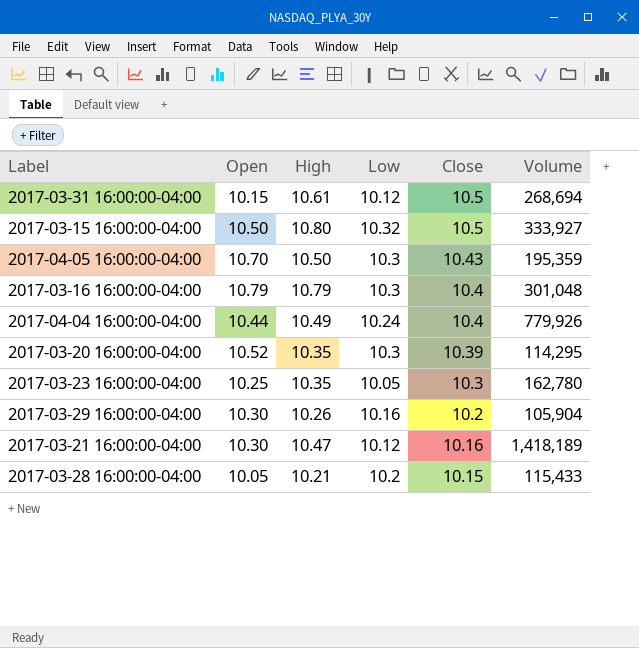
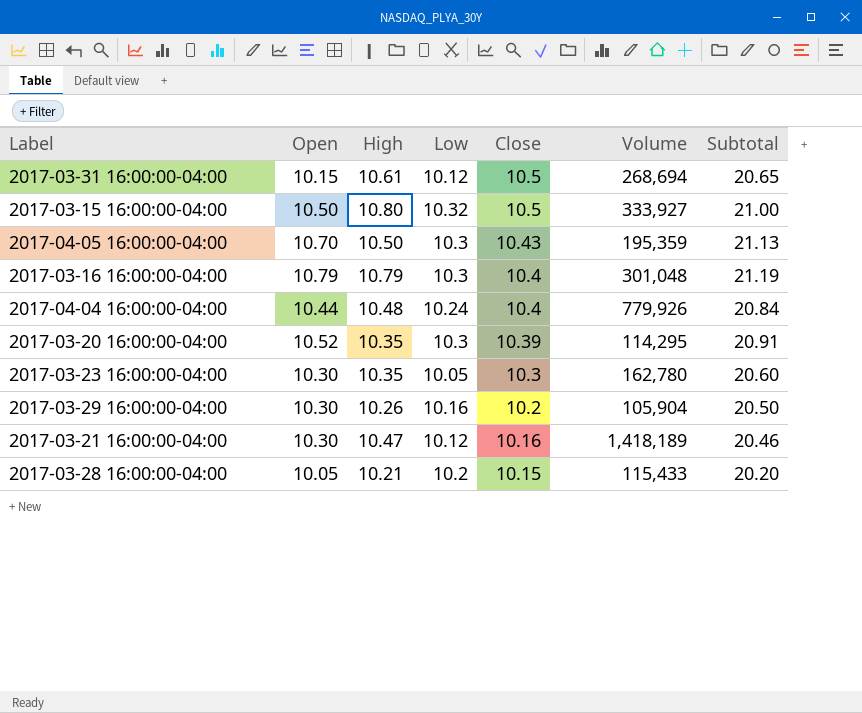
column Subtotal | formula: none -> [Open] + [Close]
2017-04-04 16:00:00-04:00 | High: 10.49 -> 10.48
2017-03-23 16:00:00-04:00 | Open: 10.25 -> 10.30

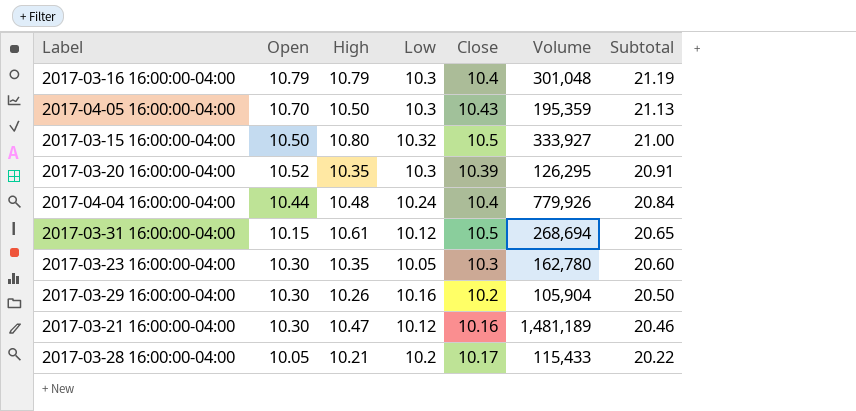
row order: Close descending -> Subtotal descending
2017-03-20 16:00:00-04:00 | Volume: 114,295 -> 126,295
2017-03-21 16:00:00-04:00 | Volume: 1,418,189 -> 1,481,189
2017-03-28 16:00:00-04:00 | Close: 10.15 -> 10.17
2017-03-28 16:00:00-04:00 | Subtotal: 20.20 -> 20.22

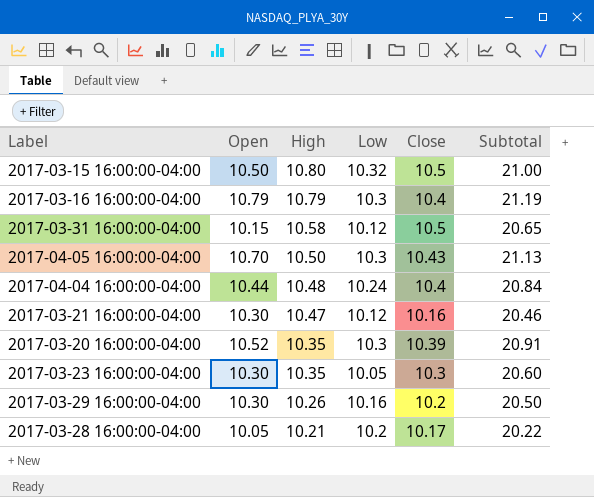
row order: Subtotal descending -> High descending
column Volume | position: 6 -> none
2017-03-31 16:00:00-04:00 | High: 10.61 -> 10.58

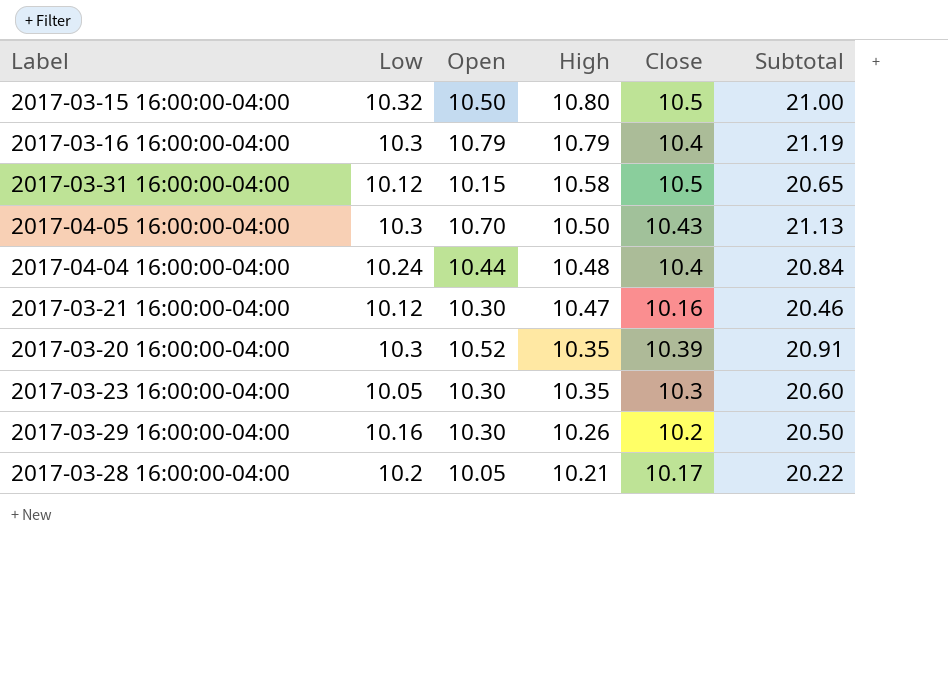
column Low | position: 4 -> 2

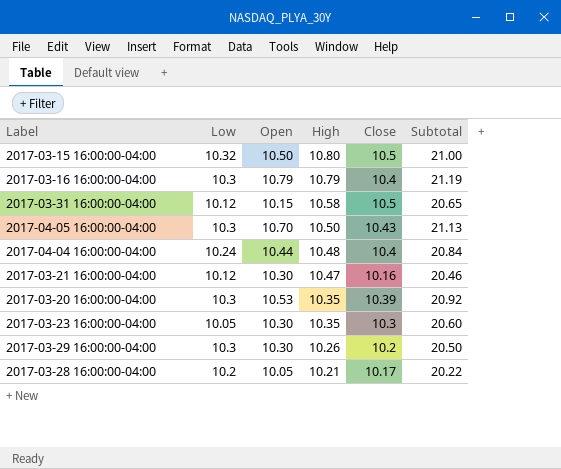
2017-03-20 16:00:00-04:00 | Open: 10.52 -> 10.53
2017-03-20 16:00:00-04:00 | Subtotal: 20.91 -> 20.92
2017-03-29 16:00:00-04:00 | Low: 10.16 -> 10.3

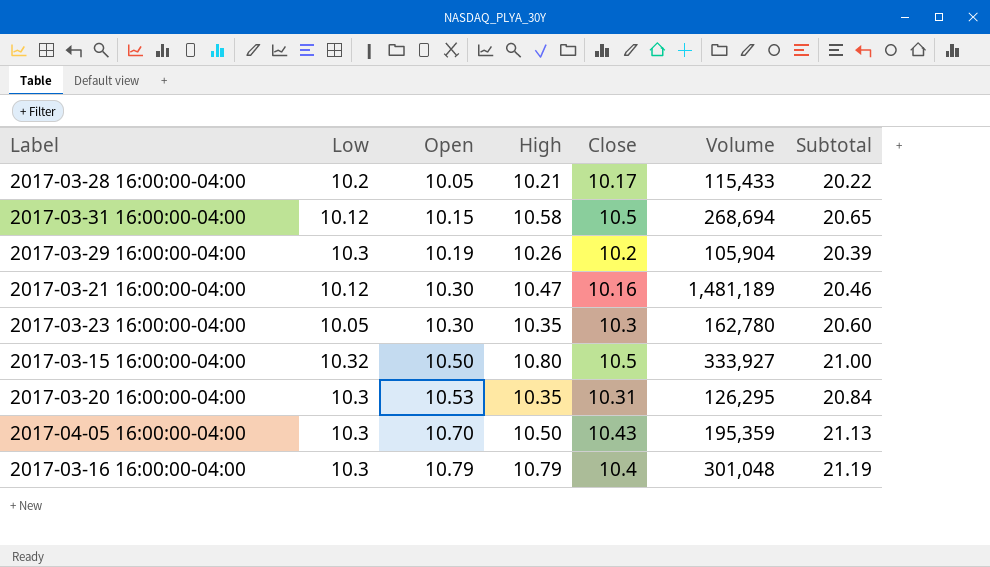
row order: High descending -> Open ascending
column Volume | position: none -> 6
row 2017-04-04 16:00:00-04:00: 10.24 | 10.44 | 10.48 | 10.4 | 20.84 -> none
2017-03-29 16:00:00-04:00 | Open: 10.30 -> 10.19
2017-03-29 16:00:00-04:00 | Subtotal: 20.50 -> 20.39
2017-03-20 16:00:00-04:00 | Close: 10.39 -> 10.31
2017-03-20 16:00:00-04:00 | Subtotal: 20.92 -> 20.84

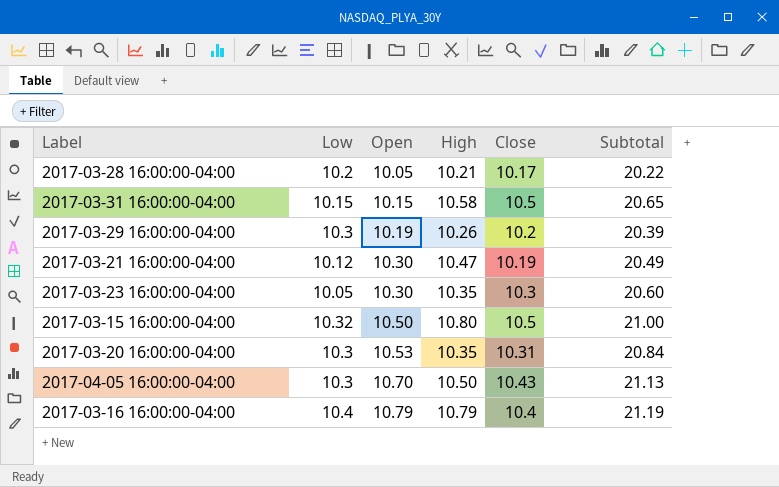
column Volume | position: 6 -> none
2017-03-31 16:00:00-04:00 | Low: 10.12 -> 10.15
2017-03-21 16:00:00-04:00 | Close: 10.16 -> 10.19
2017-03-21 16:00:00-04:00 | Subtotal: 20.46 -> 20.49
2017-03-16 16:00:00-04:00 | Low: 10.3 -> 10.4

